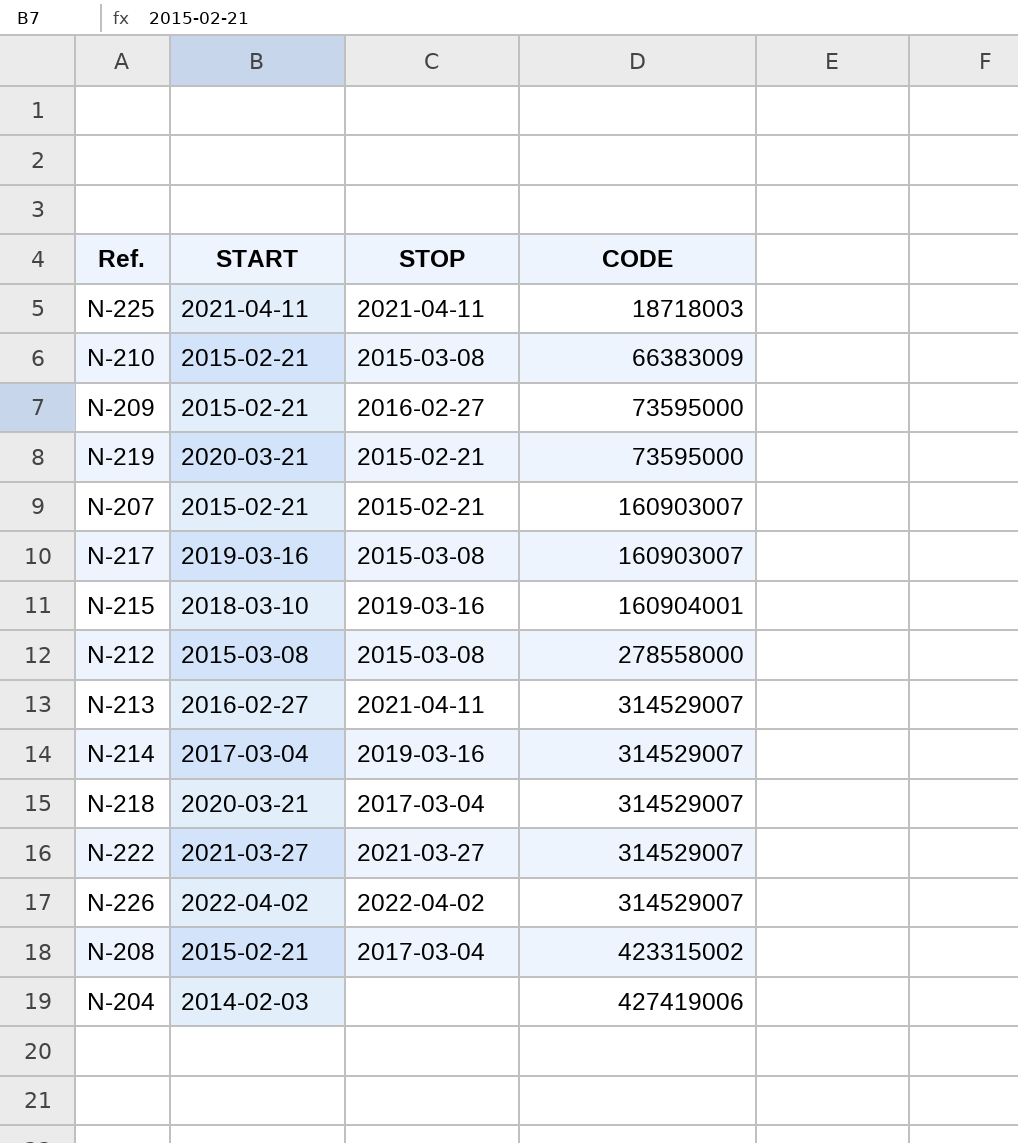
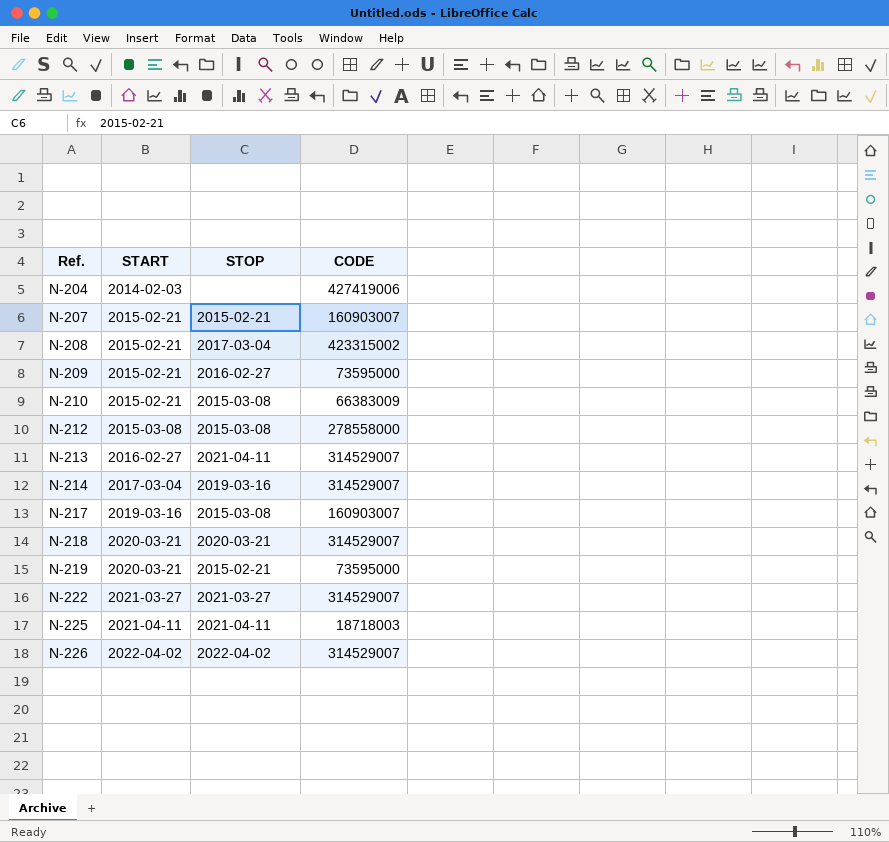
row order: CODE ascending -> Ref. ascending
row N-215: 2018-03-10 | 2019-03-16 | 160904001 -> none
N-218 | STOP: 2017-03-04 -> 2020-03-21

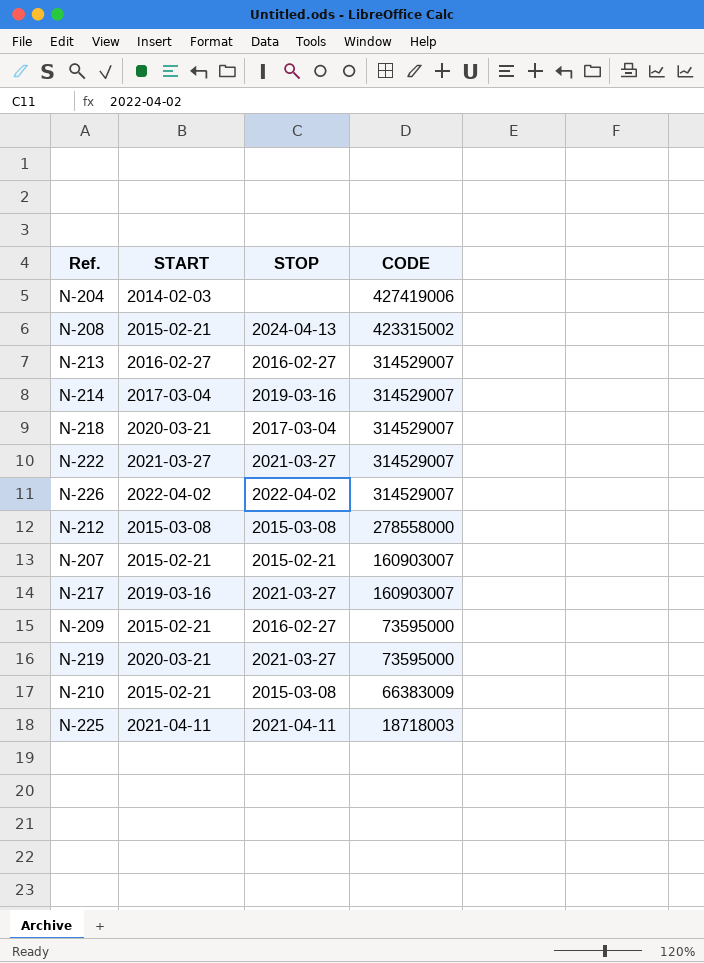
row order: Ref. ascending -> CODE descending
N-208 | STOP: 2017-03-04 -> 2024-04-13
N-213 | STOP: 2021-04-11 -> 2016-02-27
N-218 | STOP: 2020-03-21 -> 2017-03-04
N-217 | STOP: 2015-03-08 -> 2021-03-27
N-219 | STOP: 2015-02-21 -> 2021-03-27

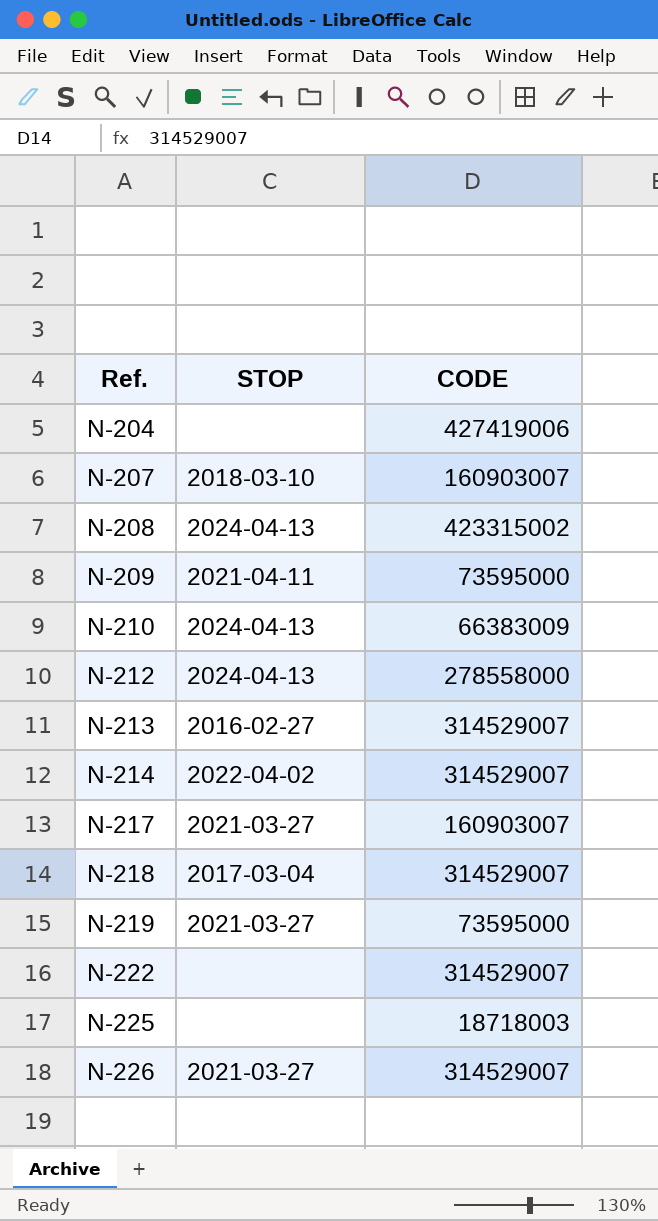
row order: CODE descending -> Ref. ascending
column START | position: 2 -> none
N-207 | STOP: 2015-02-21 -> 2018-03-10
N-209 | STOP: 2016-02-27 -> 2021-04-11
N-210 | STOP: 2015-03-08 -> 2024-04-13
N-212 | STOP: 2015-03-08 -> 2024-04-13
N-214 | STOP: 2019-03-16 -> 2022-04-02
N-222 | STOP: 2021-03-27 -> none
N-225 | STOP: 2021-04-11 -> none
N-226 | STOP: 2022-04-02 -> 2021-03-27

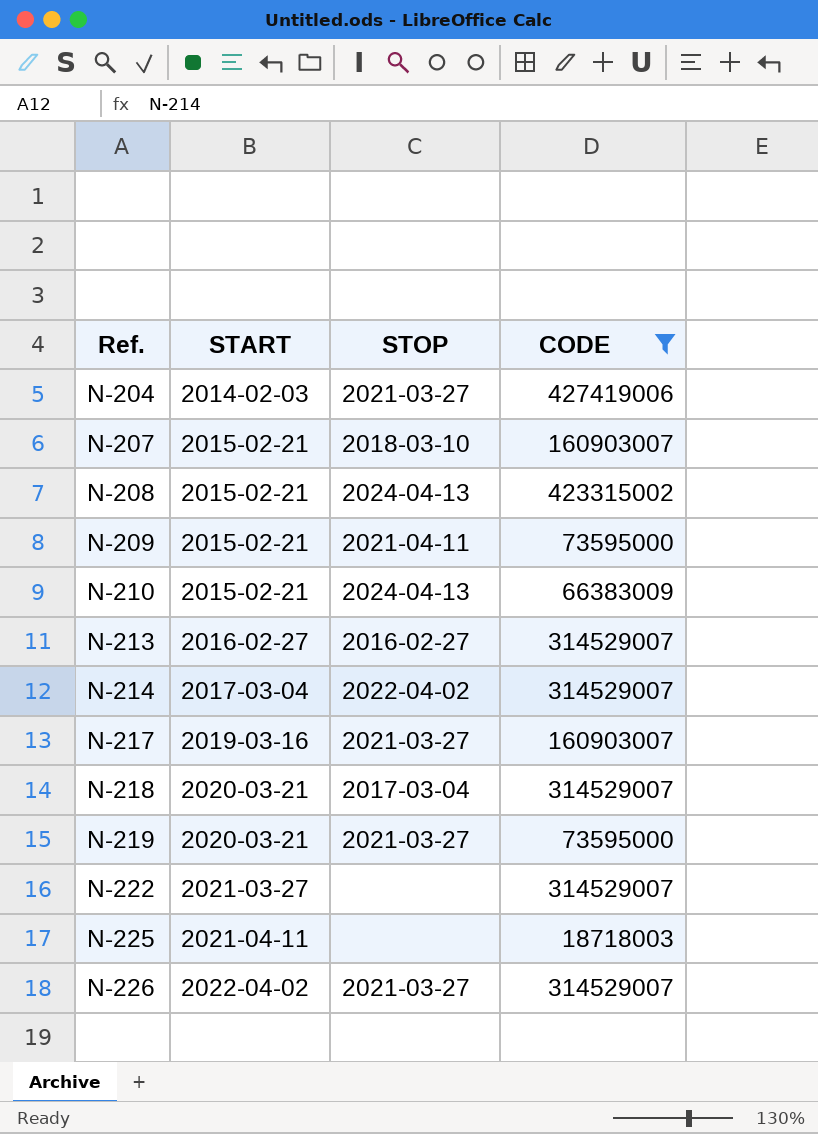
filter: none -> CODE != 278558000
column START | position: none -> 2
N-204 | STOP: none -> 2021-03-27

